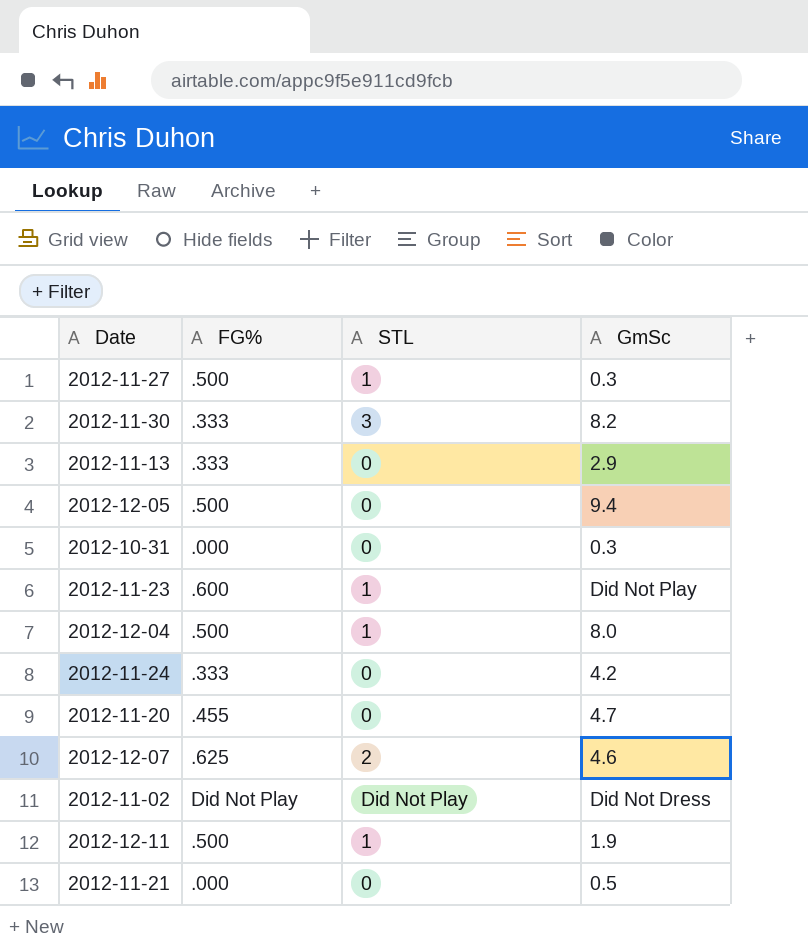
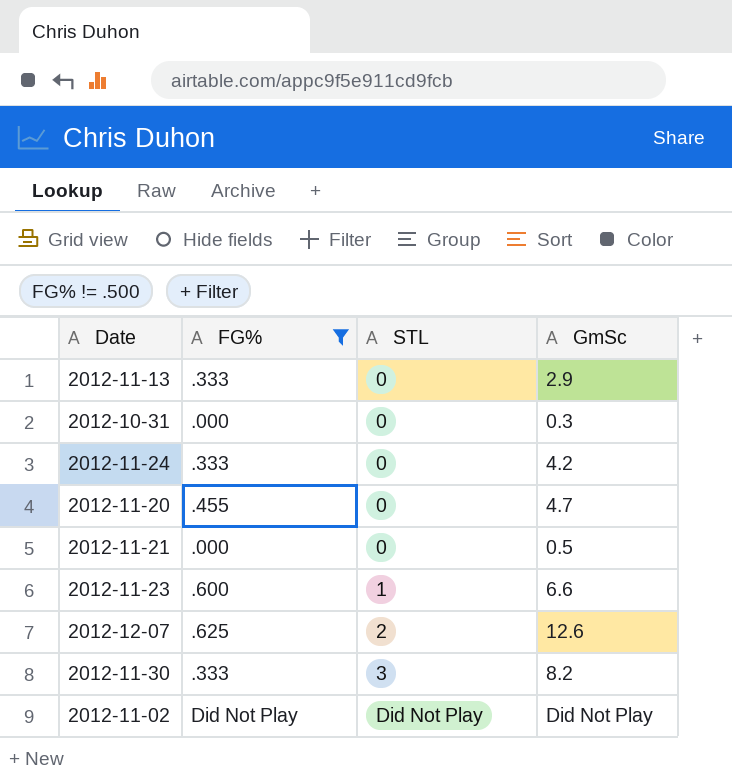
filter: none -> FG% != .500
row order: none -> STL ascending
2012-11-23 | GmSc: Did Not Play -> 6.6
2012-12-07 | GmSc: 4.6 -> 12.6
2012-11-02 | GmSc: Did Not Dress -> Did Not Play

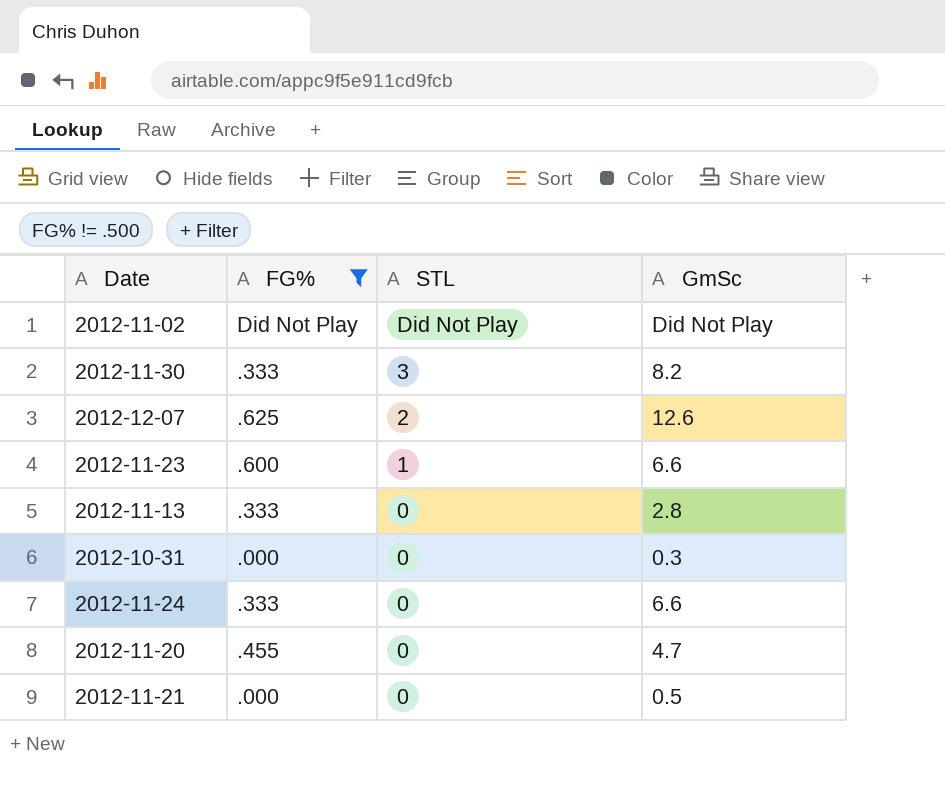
row order: STL ascending -> STL descending
2012-11-13 | GmSc: 2.9 -> 2.8
2012-11-24 | GmSc: 4.2 -> 6.6

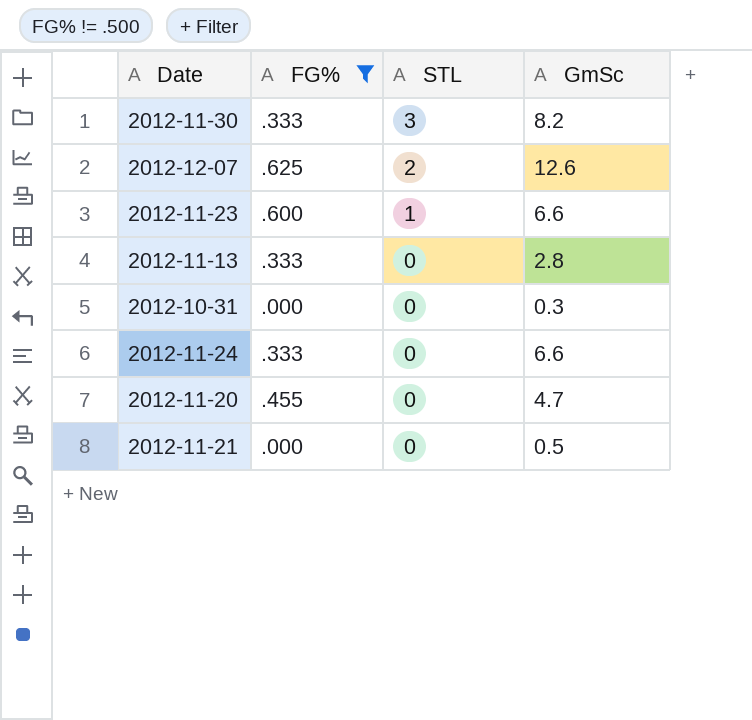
row 2012-11-02: Did Not Play | Did Not Play | Did Not Play -> none

